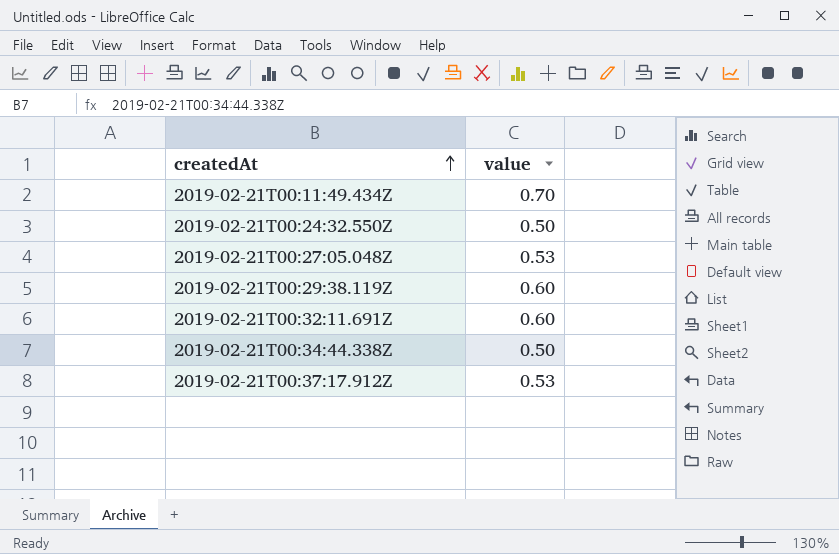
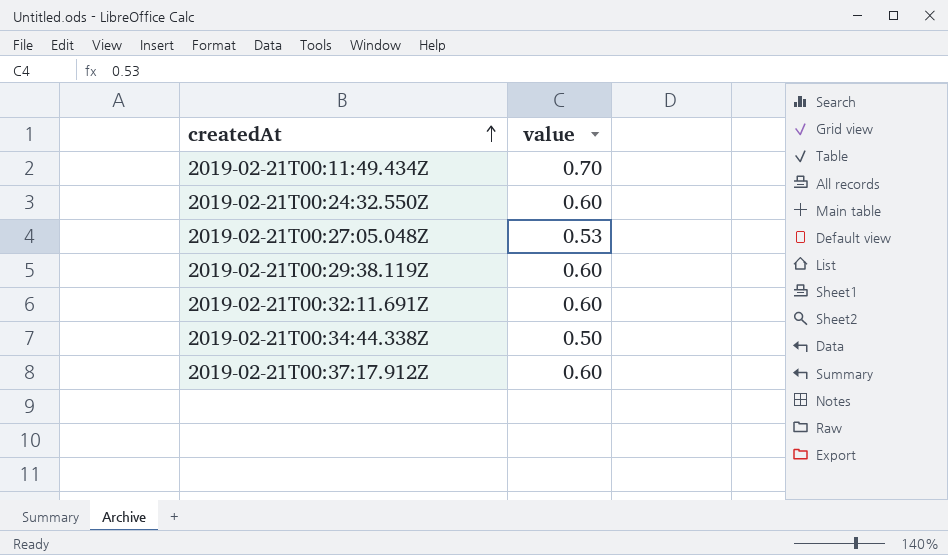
2019-02-21T00:24:32.550Z | value: 0.50 -> 0.60
2019-02-21T00:37:17.912Z | value: 0.53 -> 0.60

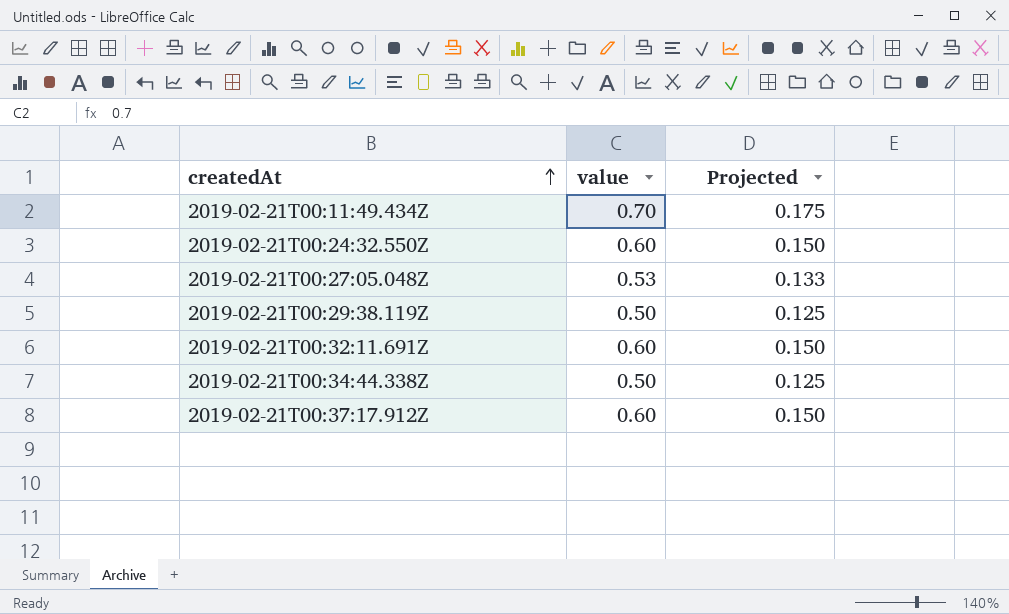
column Projected | formula: none -> [value] * 0.25
2019-02-21T00:29:38.119Z | value: 0.60 -> 0.50

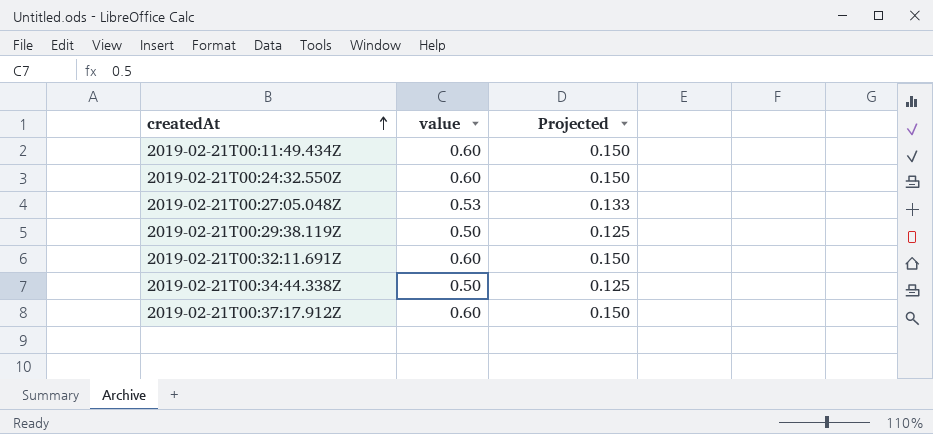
2019-02-21T00:11:49.434Z | value: 0.70 -> 0.60
2019-02-21T00:11:49.434Z | Projected: 0.175 -> 0.150

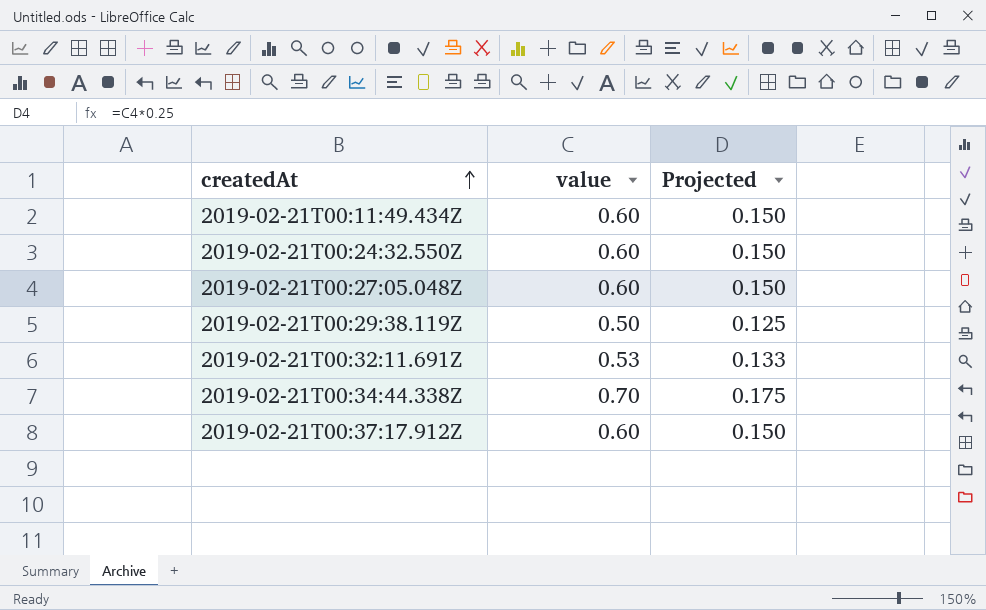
2019-02-21T00:27:05.048Z | value: 0.53 -> 0.60
2019-02-21T00:27:05.048Z | Projected: 0.133 -> 0.150
2019-02-21T00:32:11.691Z | value: 0.60 -> 0.53
2019-02-21T00:32:11.691Z | Projected: 0.150 -> 0.133
2019-02-21T00:34:44.338Z | value: 0.50 -> 0.70
2019-02-21T00:34:44.338Z | Projected: 0.125 -> 0.175

